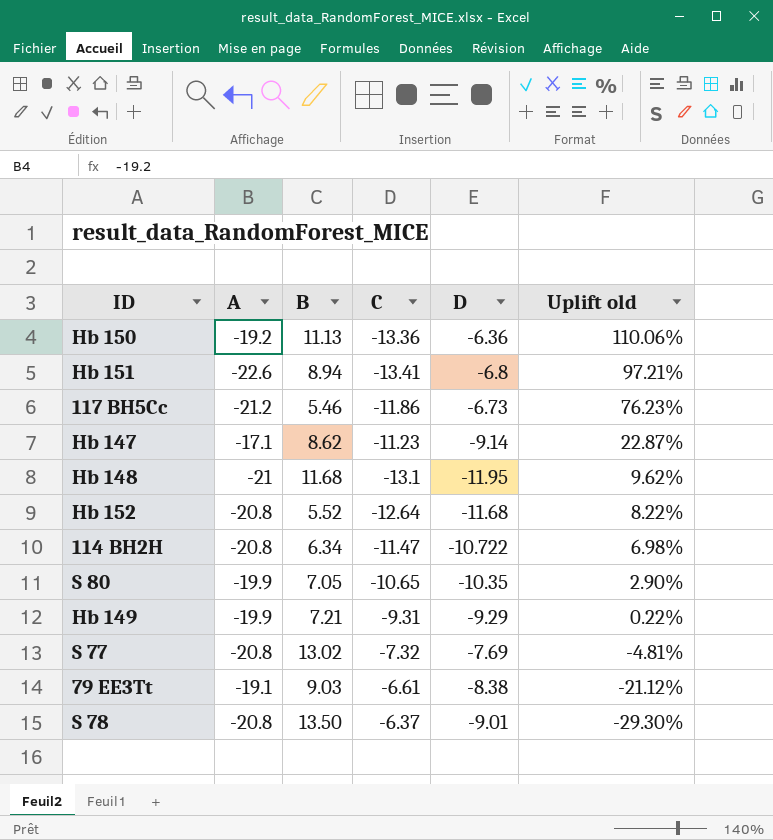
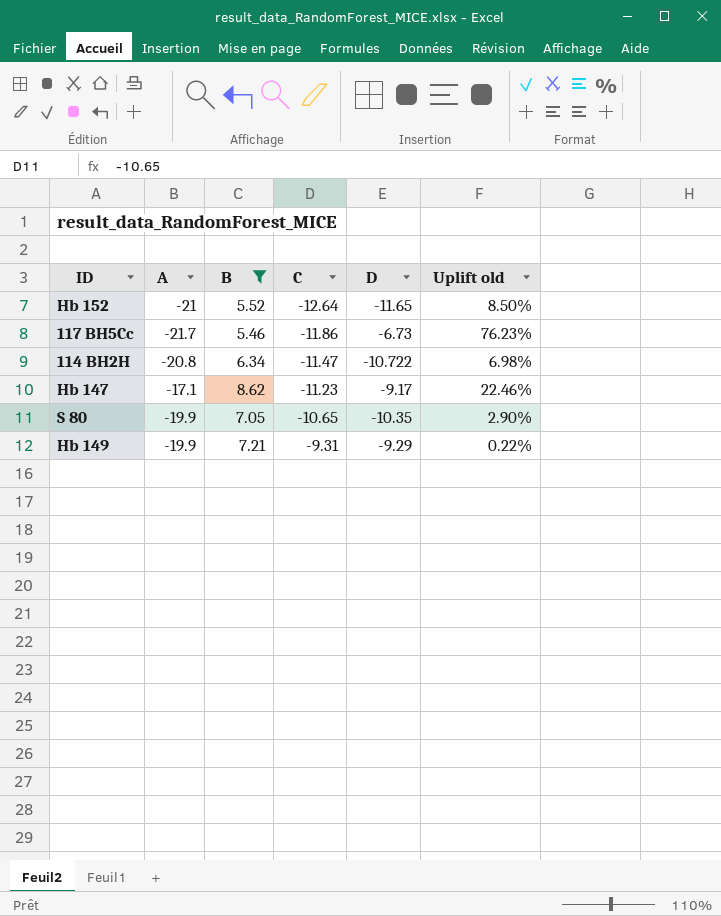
filter: none -> B <= 8.62
row order: Uplift old descending -> C ascending
Hb 152 | A: -20.8 -> -21
Hb 152 | D: -11.68 -> -11.65
Hb 152 | Uplift old: 8.22% -> 8.50%
117 BH5Cc | A: -21.2 -> -21.7
Hb 147 | D: -9.14 -> -9.17
Hb 147 | Uplift old: 22.87% -> 22.46%

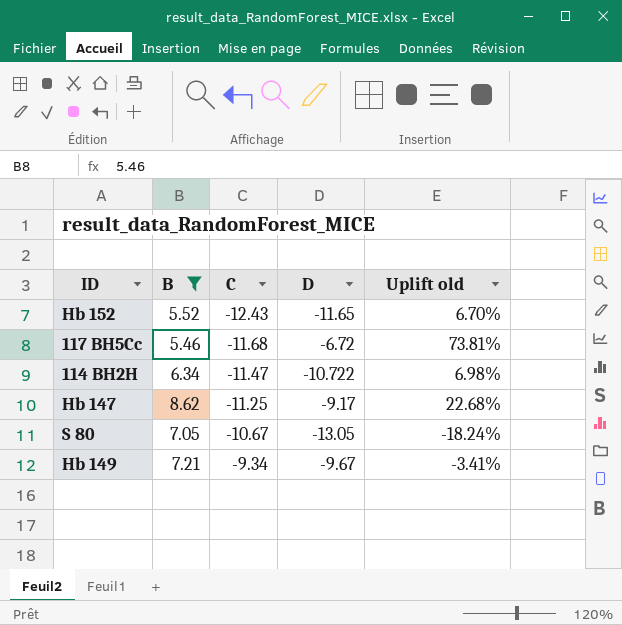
column A | position: 2 -> none
Hb 152 | C: -12.64 -> -12.43
Hb 152 | Uplift old: 8.50% -> 6.70%
117 BH5Cc | C: -11.86 -> -11.68
117 BH5Cc | D: -6.73 -> -6.72
117 BH5Cc | Uplift old: 76.23% -> 73.81%
Hb 147 | C: -11.23 -> -11.25
Hb 147 | Uplift old: 22.46% -> 22.68%
S 80 | C: -10.65 -> -10.67
S 80 | D: -10.35 -> -13.05
S 80 | Uplift old: 2.90% -> -18.24%
Hb 149 | C: -9.31 -> -9.34
Hb 149 | D: -9.29 -> -9.67
Hb 149 | Uplift old: 0.22% -> -3.41%

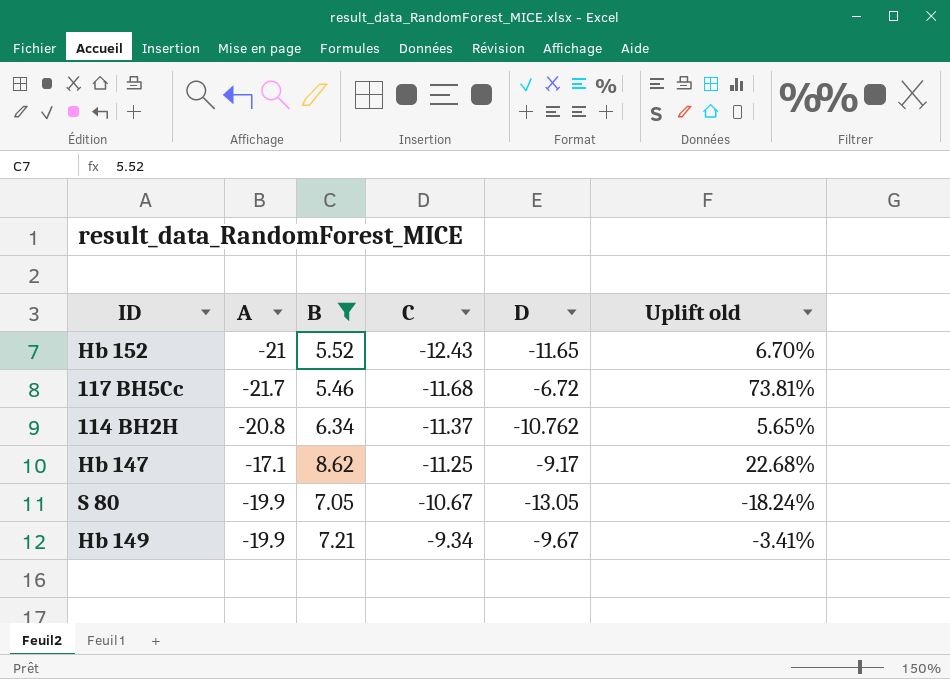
column A | position: none -> 2
114 BH2H | C: -11.47 -> -11.37
114 BH2H | D: -10.722 -> -10.762
114 BH2H | Uplift old: 6.98% -> 5.65%

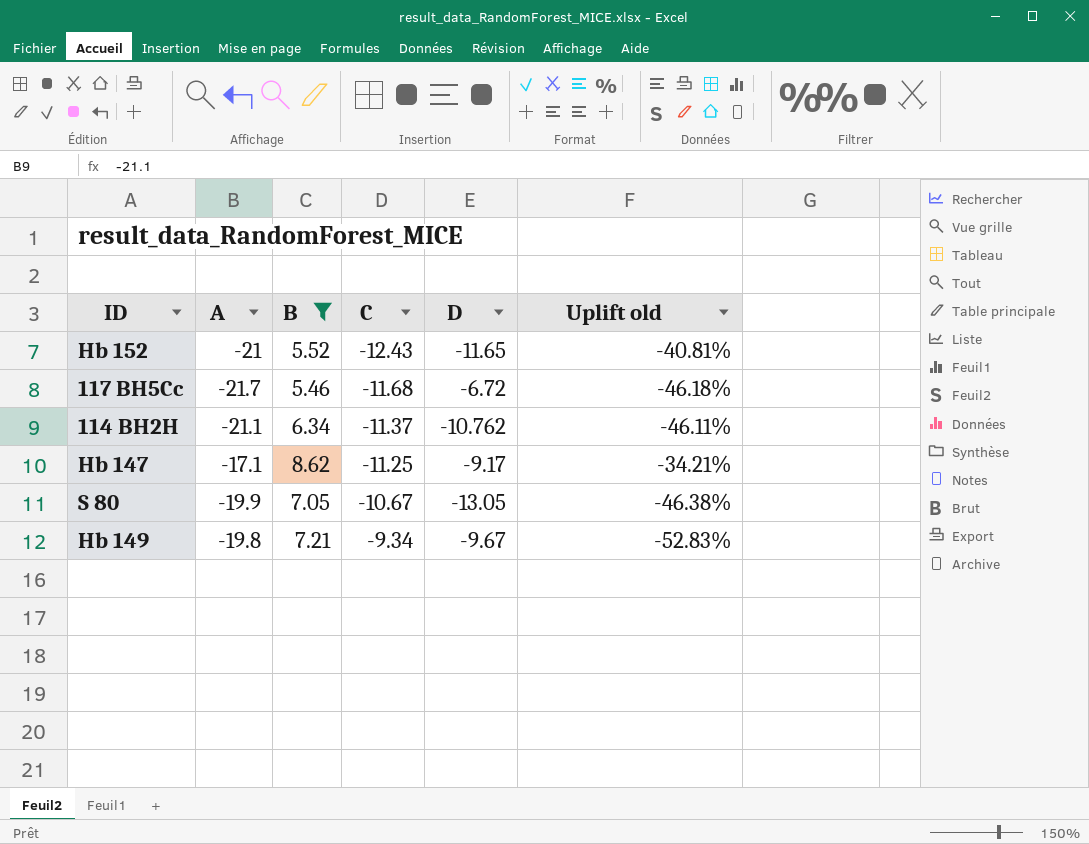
column Uplift old | formula: ([C] - [D]) / [D] -> ([C] - [A]) / [A]
114 BH2H | A: -20.8 -> -21.1
Hb 149 | A: -19.9 -> -19.8

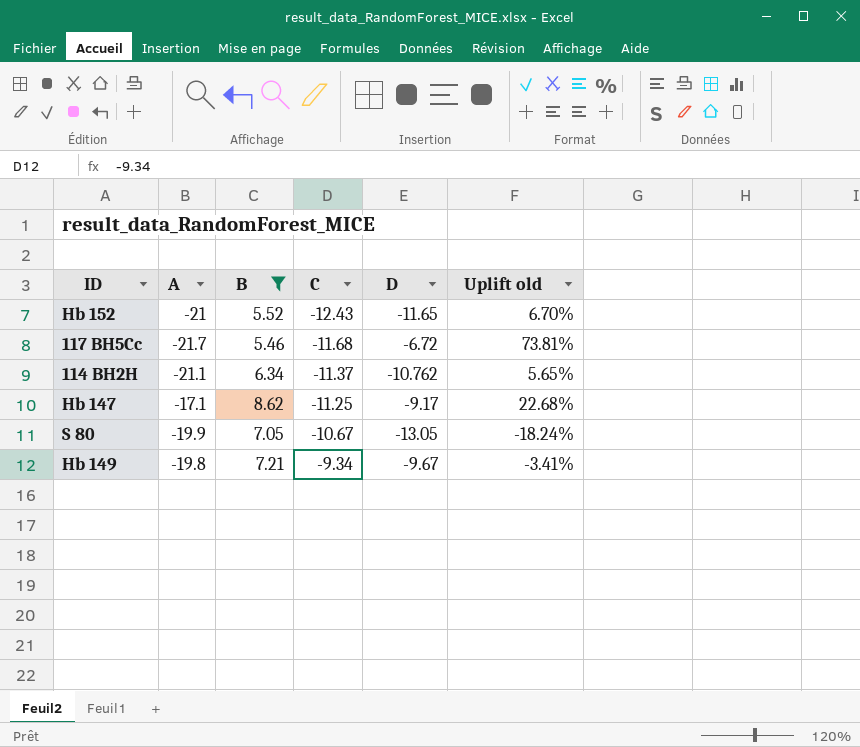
column Uplift old | formula: ([C] - [A]) / [A] -> ([C] - [D]) / [D]

